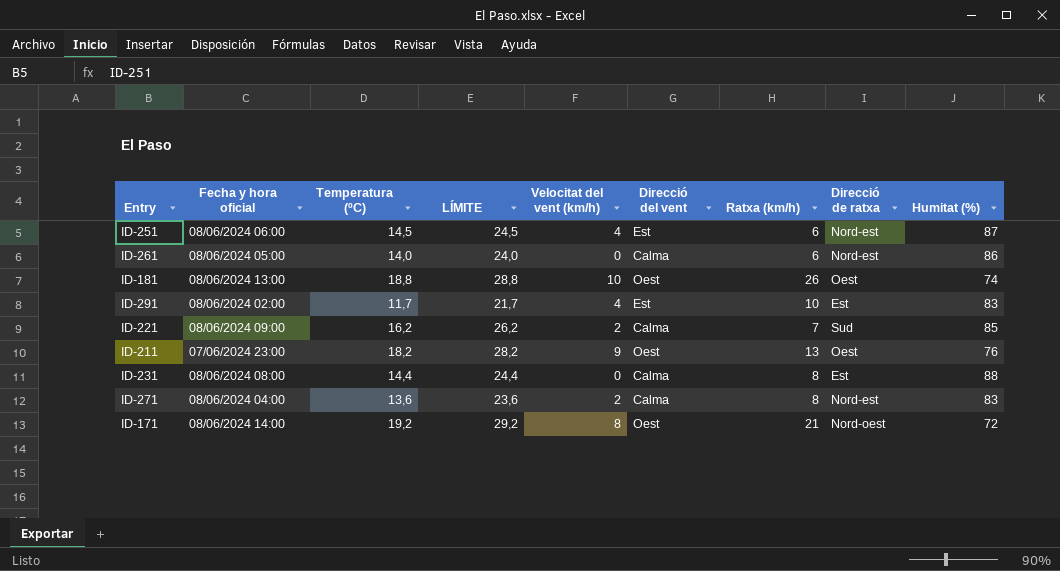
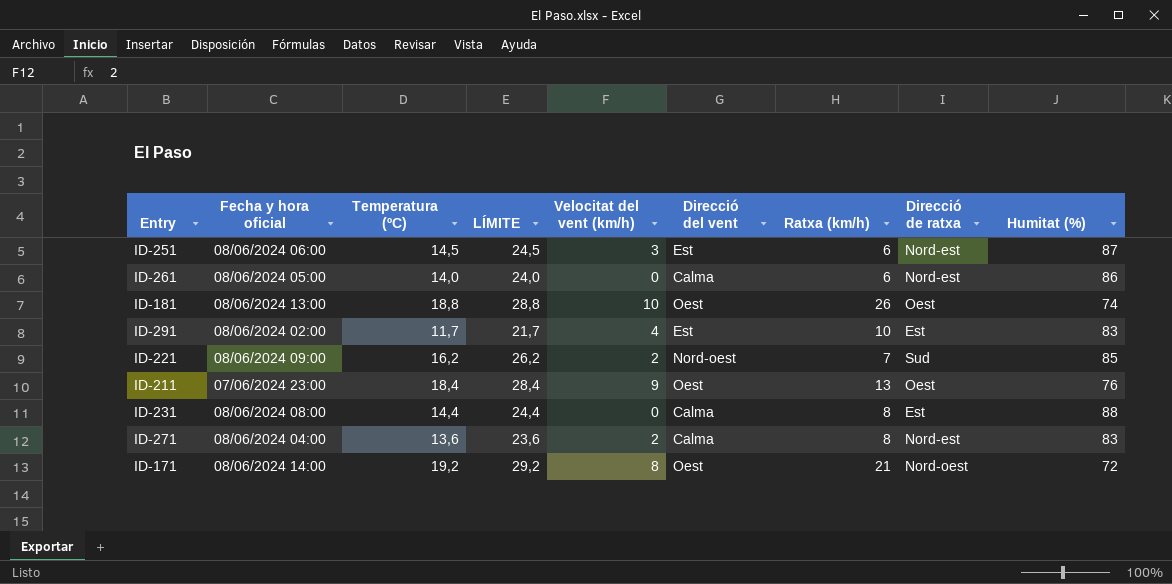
ID-251 | Velocitat del vent (km/h): 4 -> 3
ID-221 | Direcció del vent: Calma -> Nord-oest
ID-211 | Temperatura (ºC): 18,2 -> 18,4
ID-211 | LÍMITE: 28,2 -> 28,4

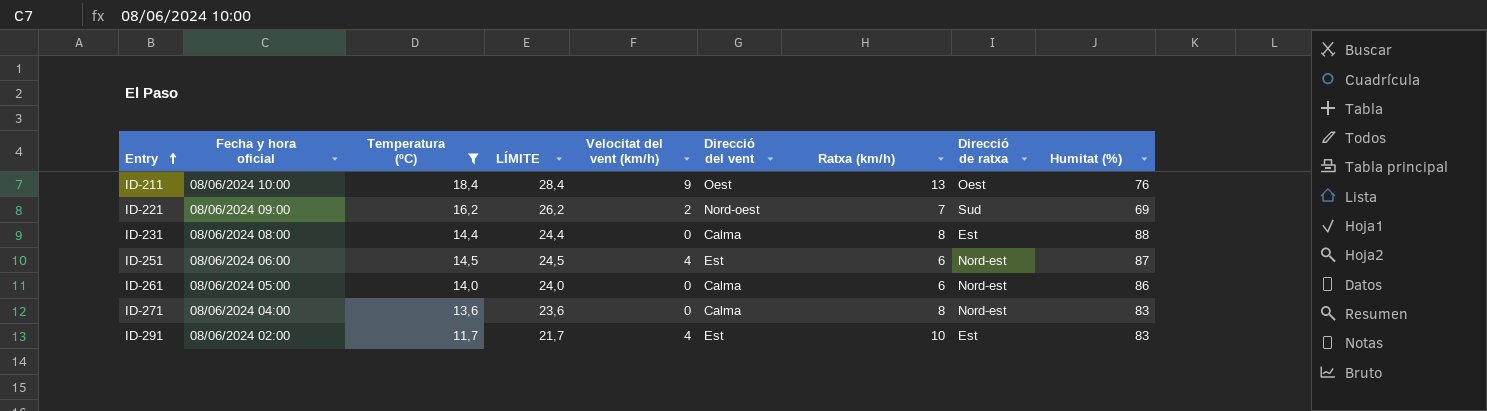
filter: none -> Temperatura (ºC) <= 18,4
row order: none -> Entry ascending
ID-211 | Fecha y hora oficial: 07/06/2024 23:00 -> 08/06/2024 10:00
ID-221 | Humitat (%): 85 -> 69
ID-251 | Velocitat del vent (km/h): 3 -> 4
ID-271 | Velocitat del vent (km/h): 2 -> 0

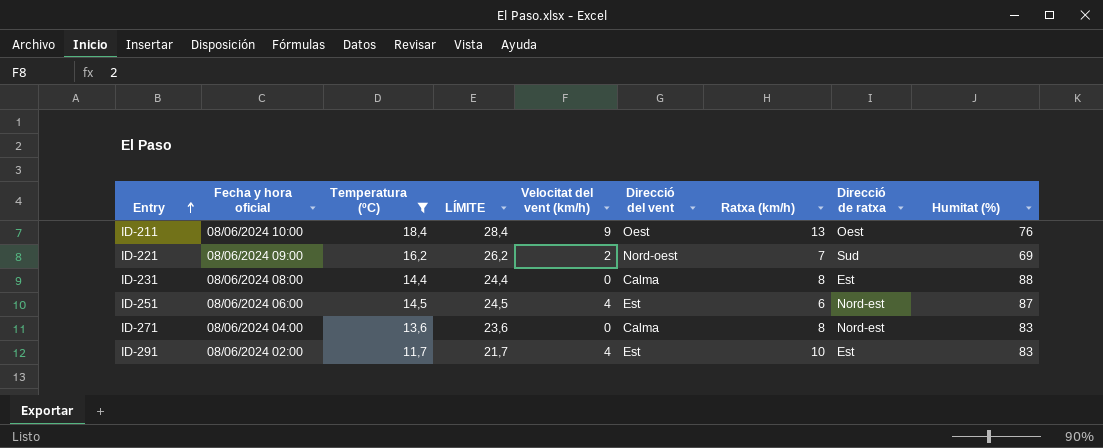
row ID-261: 08/06/2024 05:00 | 14,0 | 24,0 | 0 | Calma | 6 | Nord-est | 86 -> none

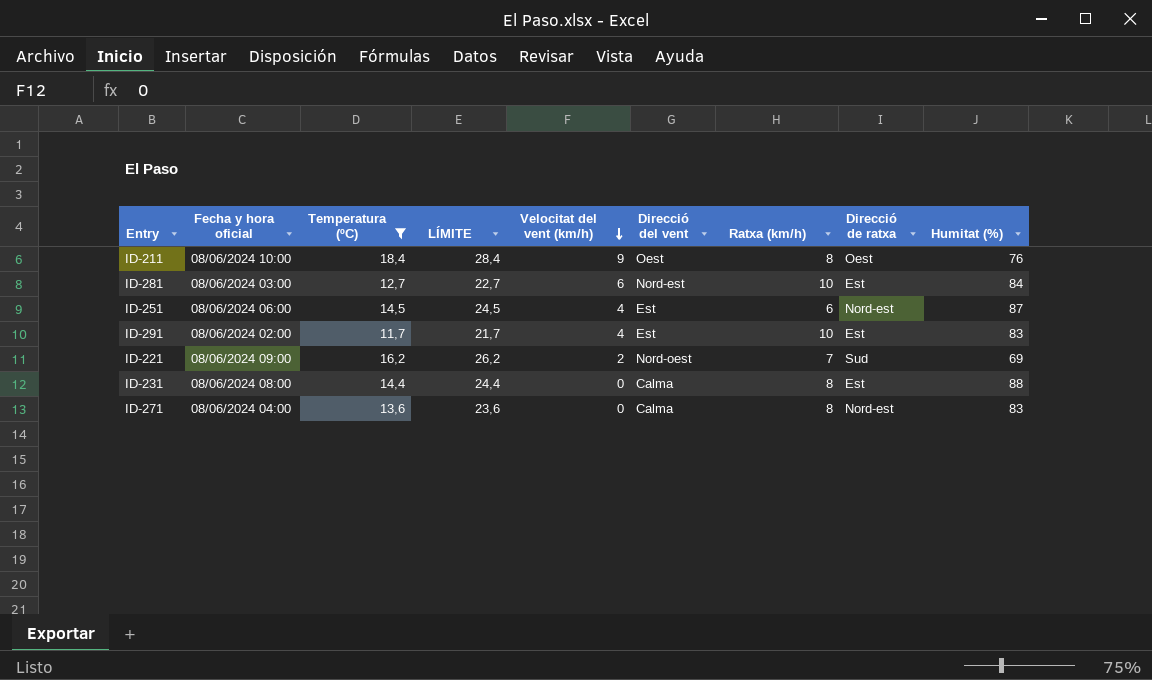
row order: Entry ascending -> Velocitat del vent (km/h) descending
ID-211 | Ratxa (km/h): 13 -> 8
row ID-281: none -> 08/06/2024 03:00 | 12,7 | 22,7 | 6 | Nord-est | 10 | Est | 84

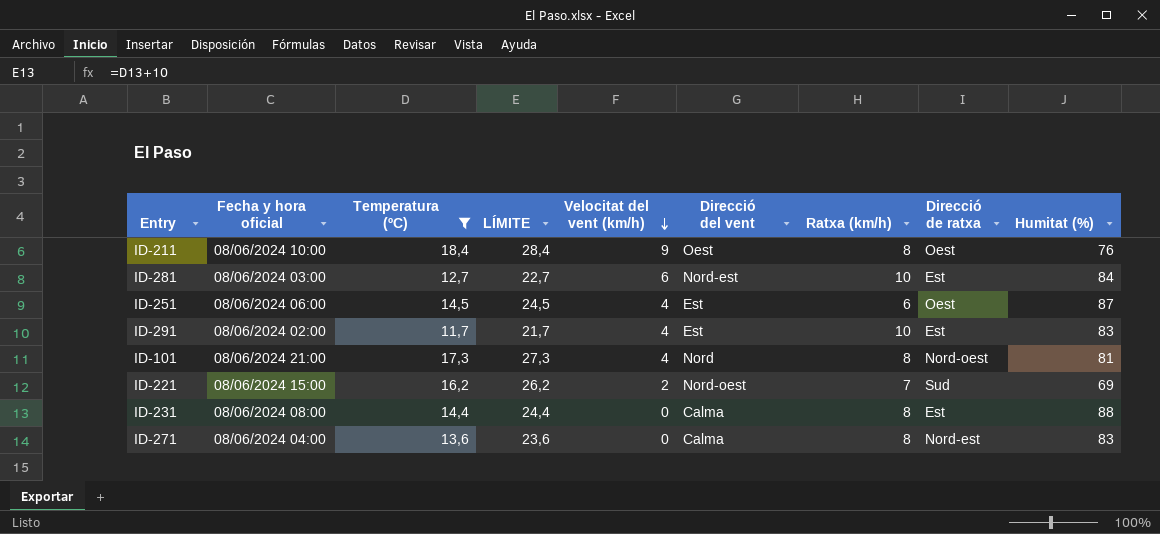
ID-251 | Direcció de ratxa: Nord-est -> Oest
row ID-101: none -> 08/06/2024 21:00 | 17,3 | 27,3 | 4 | Nord | 8 | Nord-oest | 81
ID-221 | Fecha y hora oficial: 08/06/2024 09:00 -> 08/06/2024 15:00

